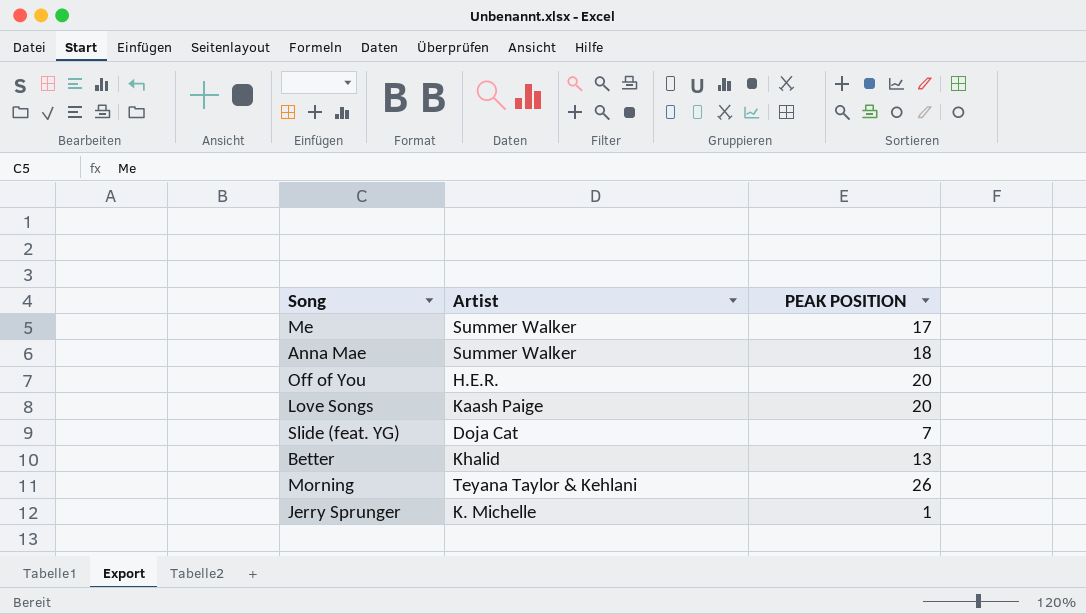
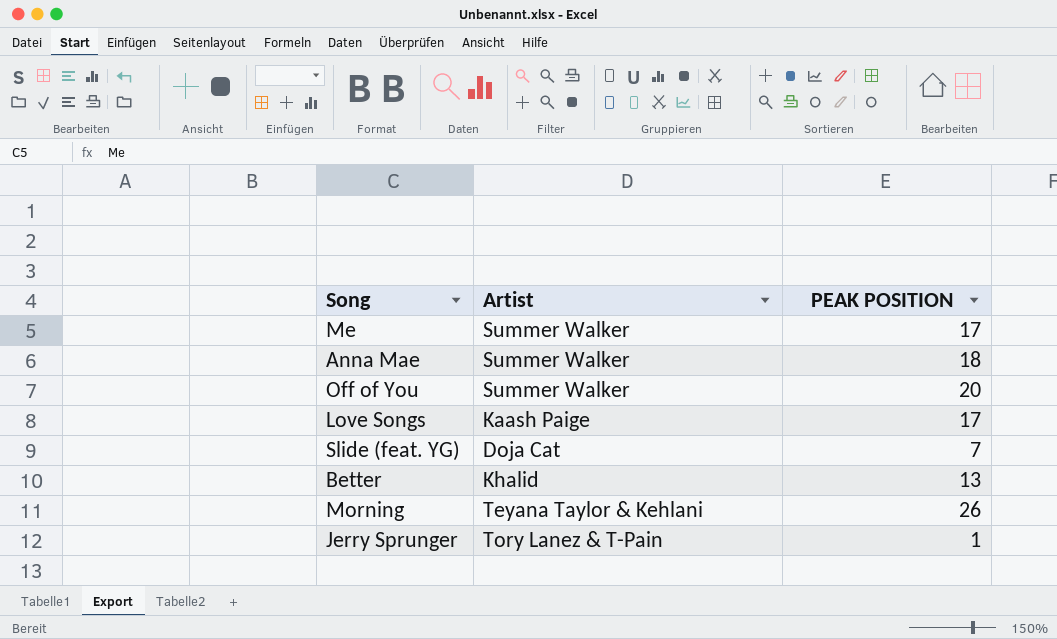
Off of You | Artist: H.E.R. -> Summer Walker
Love Songs | PEAK POSITION: 20 -> 17
Jerry Sprunger | Artist: K. Michelle -> Tory Lanez & T-Pain

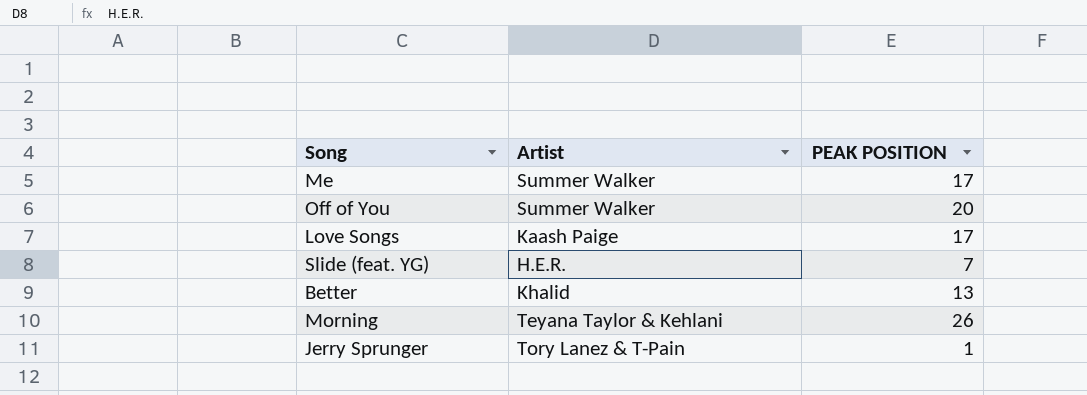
row Anna Mae: Summer Walker | 18 -> none
Slide (feat. YG) | Artist: Doja Cat -> H.E.R.

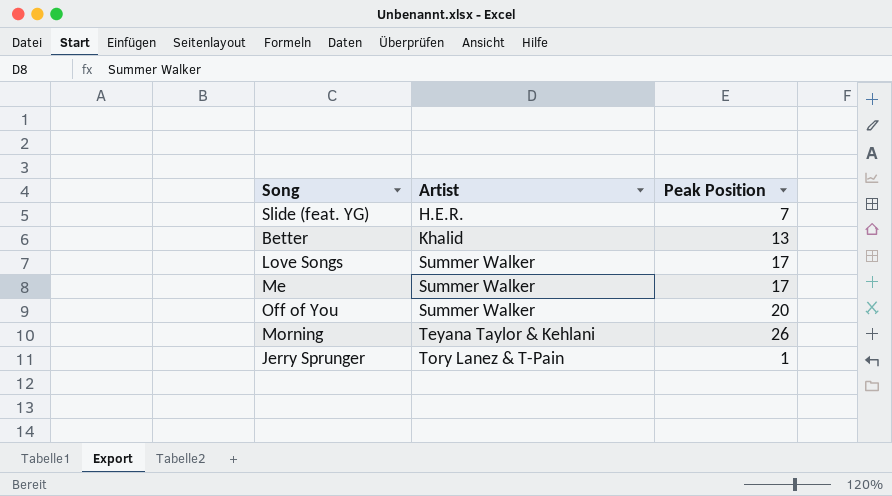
row order: none -> Artist ascending
column name: PEAK POSITION -> Peak Position
Love Songs | Artist: Kaash Paige -> Summer Walker

